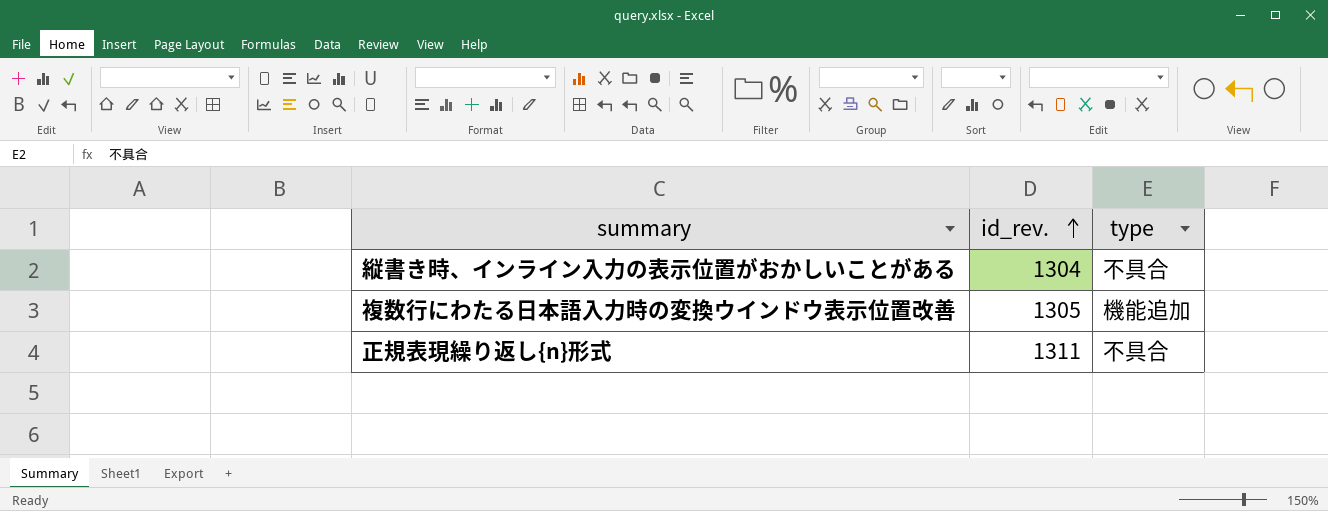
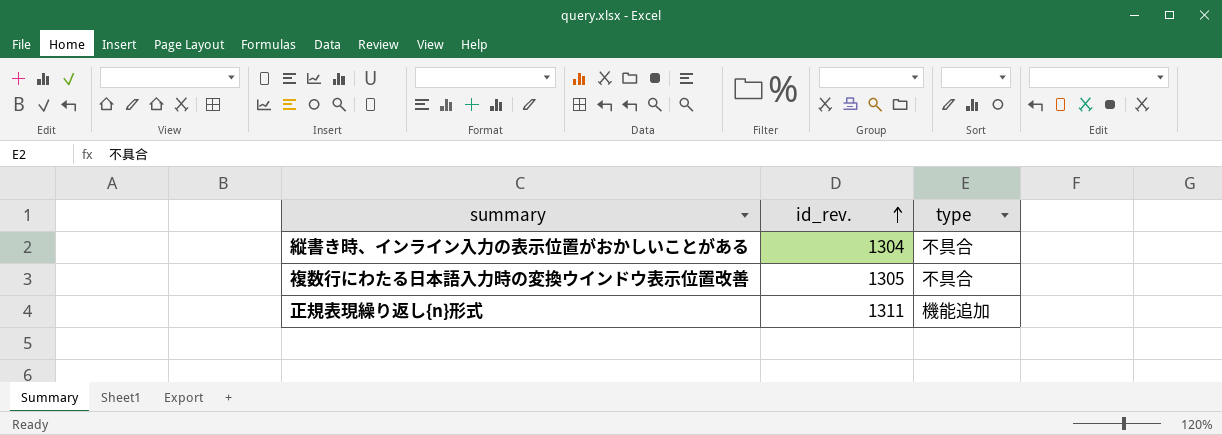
複数行にわたる日本語入力時の変換ウインドウ表示位置改善 | type: 機能追加 -> 不具合
正規表現繰り返し{n}形式 | type: 不具合 -> 機能追加

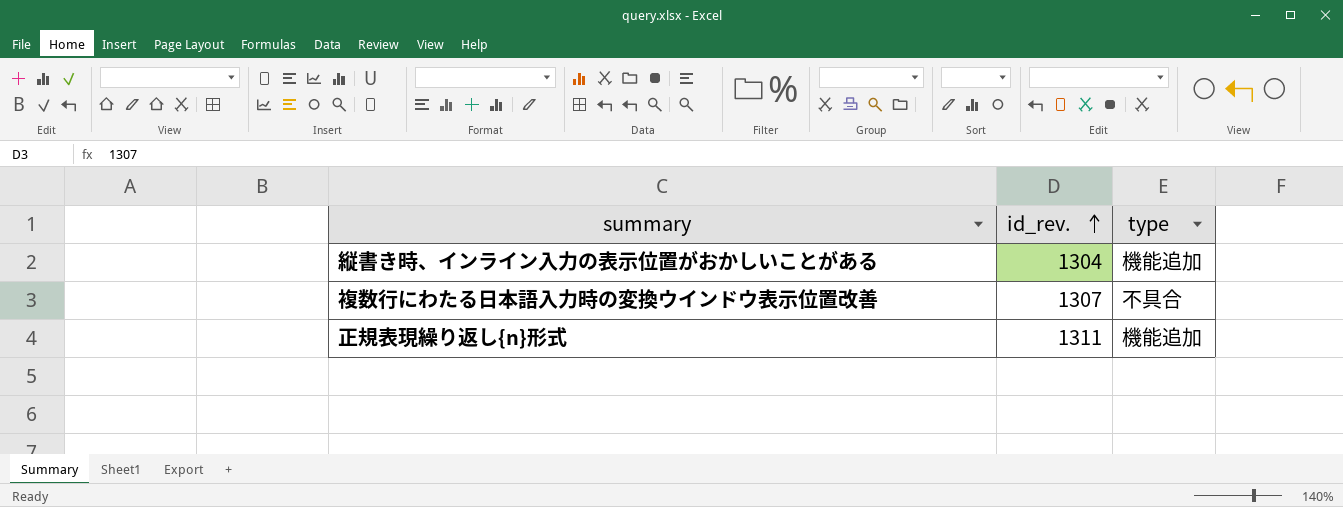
縦書き時、インライン入力の表示位置がおかしいことがある | type: 不具合 -> 機能追加
複数行にわたる日本語入力時の変換ウインドウ表示位置改善 | id_rev.: 1305 -> 1307

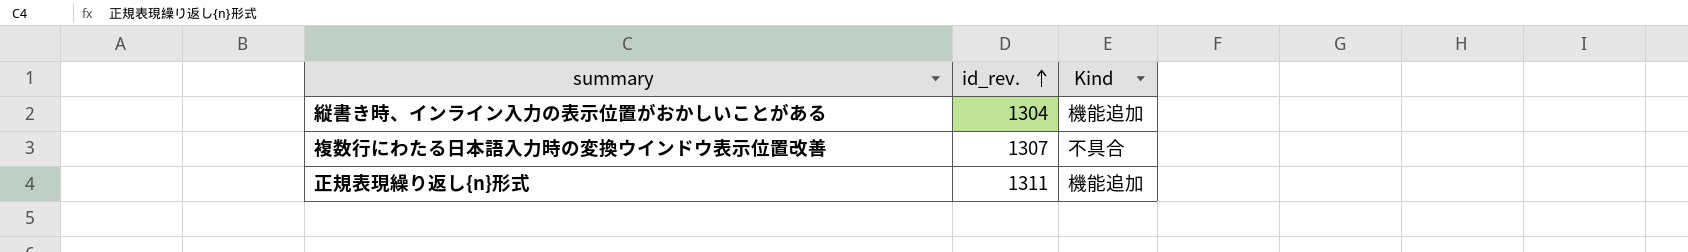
column name: type -> Kind

